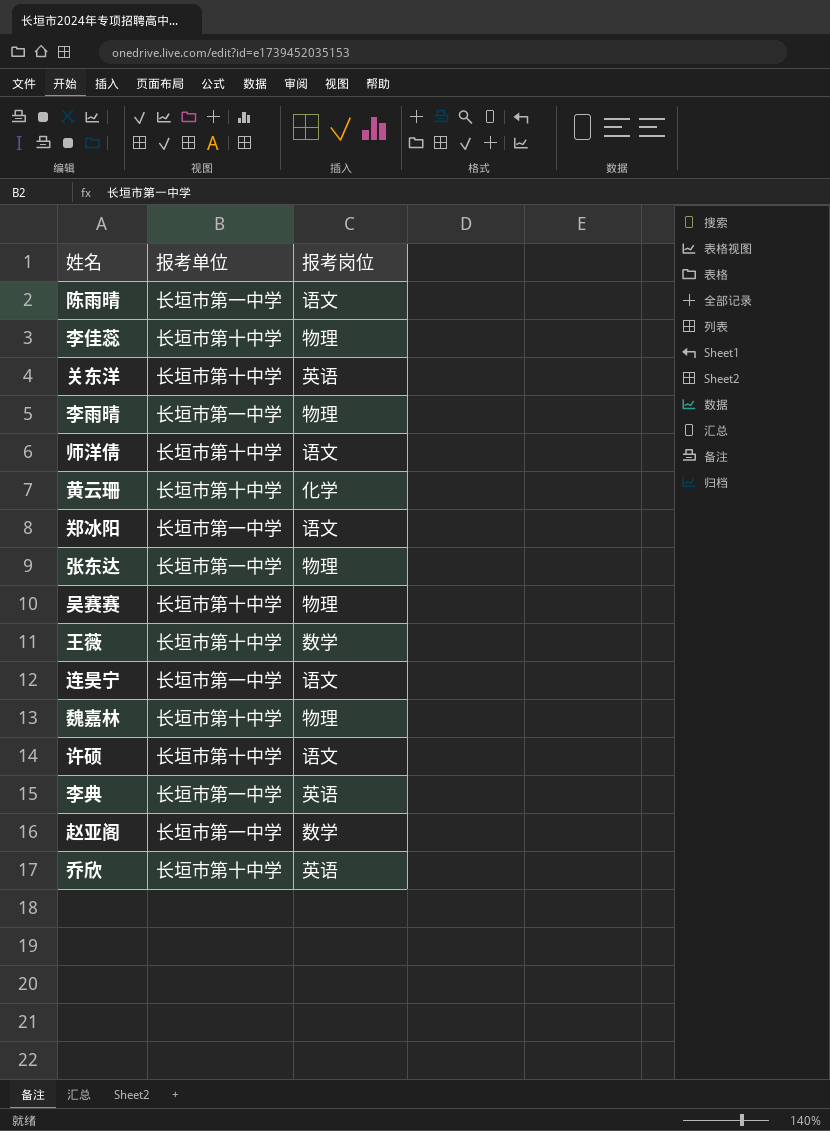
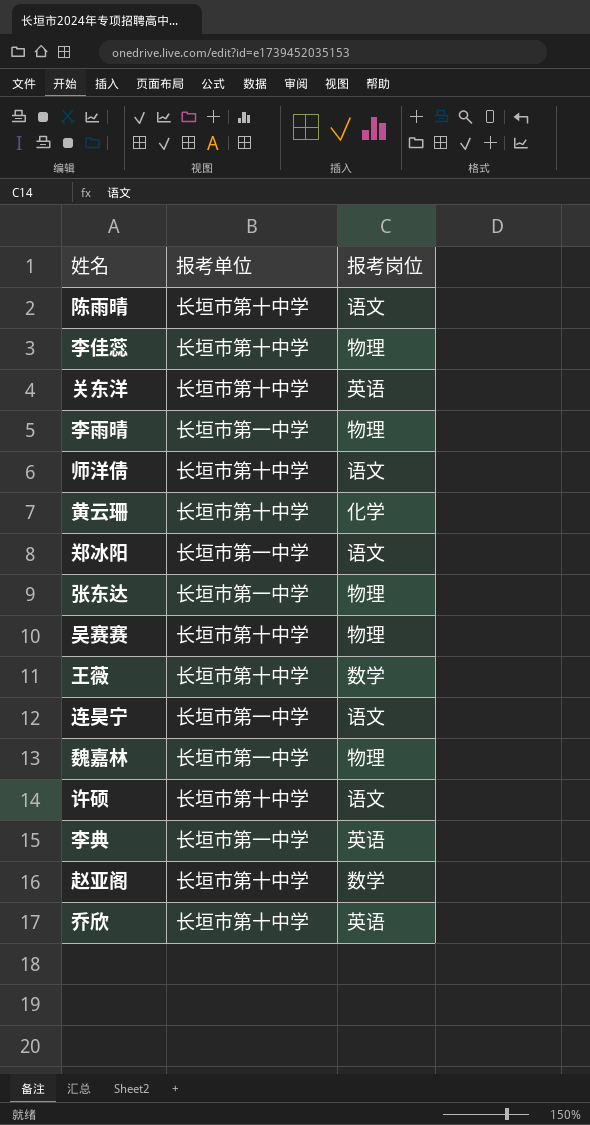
陈雨晴 | 报考单位: 长垣市第一中学 -> 长垣市第十中学
魏嘉林 | 报考单位: 长垣市第十中学 -> 长垣市第一中学
赵亚阁 | 报考单位: 长垣市第一中学 -> 长垣市第十中学

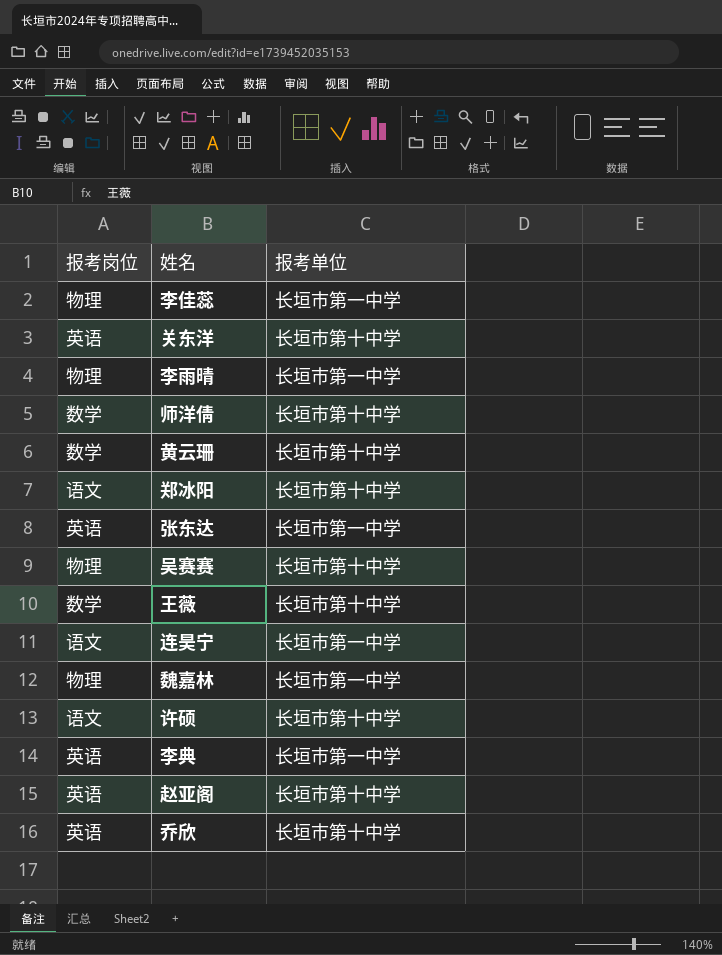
column 报考岗位 | position: 3 -> 1
row 陈雨晴: 长垣市第十中学 | 语文 -> none
李佳蕊 | 报考单位: 长垣市第十中学 -> 长垣市第一中学
师洋倩 | 报考岗位: 语文 -> 数学
黄云珊 | 报考岗位: 化学 -> 数学
郑冰阳 | 报考单位: 长垣市第一中学 -> 长垣市第十中学
张东达 | 报考岗位: 物理 -> 英语
赵亚阁 | 报考岗位: 数学 -> 英语

